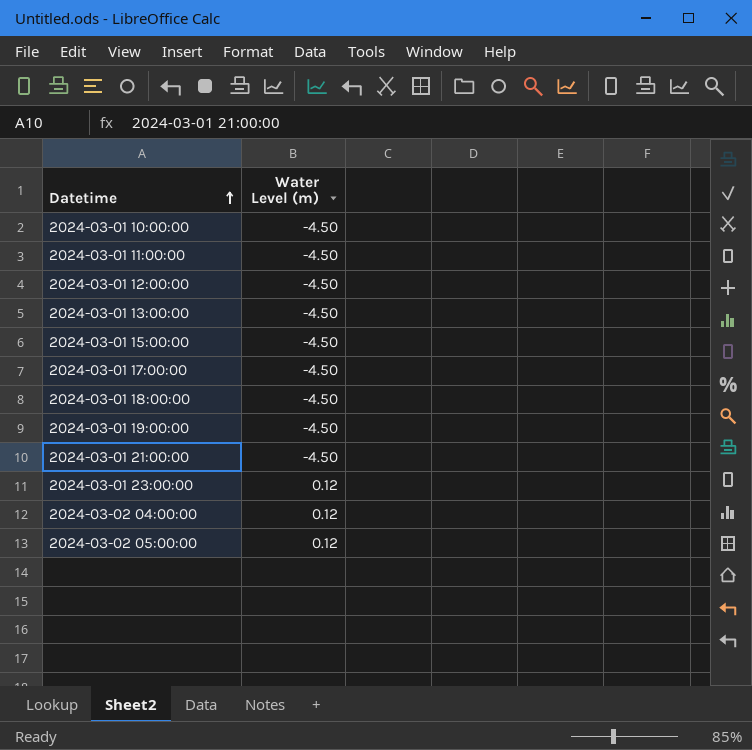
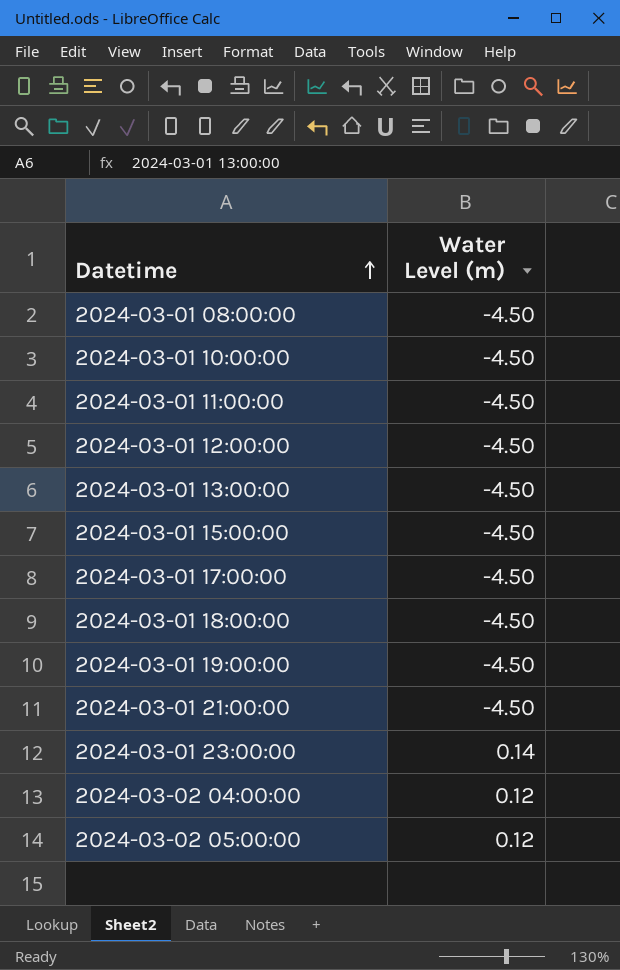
row 2024-03-01 08:00:00: none -> -4.50
2024-03-01 23:00:00 | Water Level (m): 0.12 -> 0.14

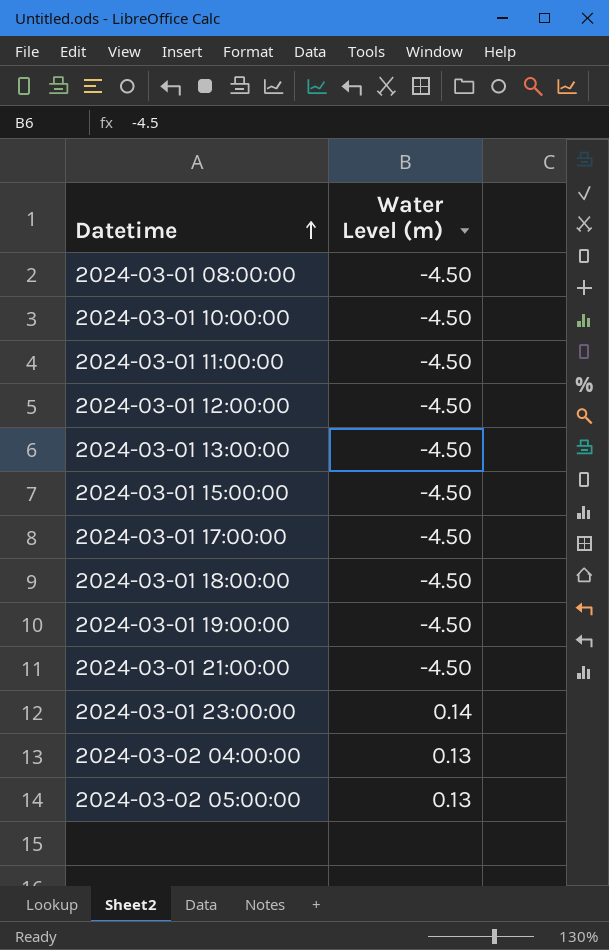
2024-03-02 04:00:00 | Water Level (m): 0.12 -> 0.13
2024-03-02 05:00:00 | Water Level (m): 0.12 -> 0.13

